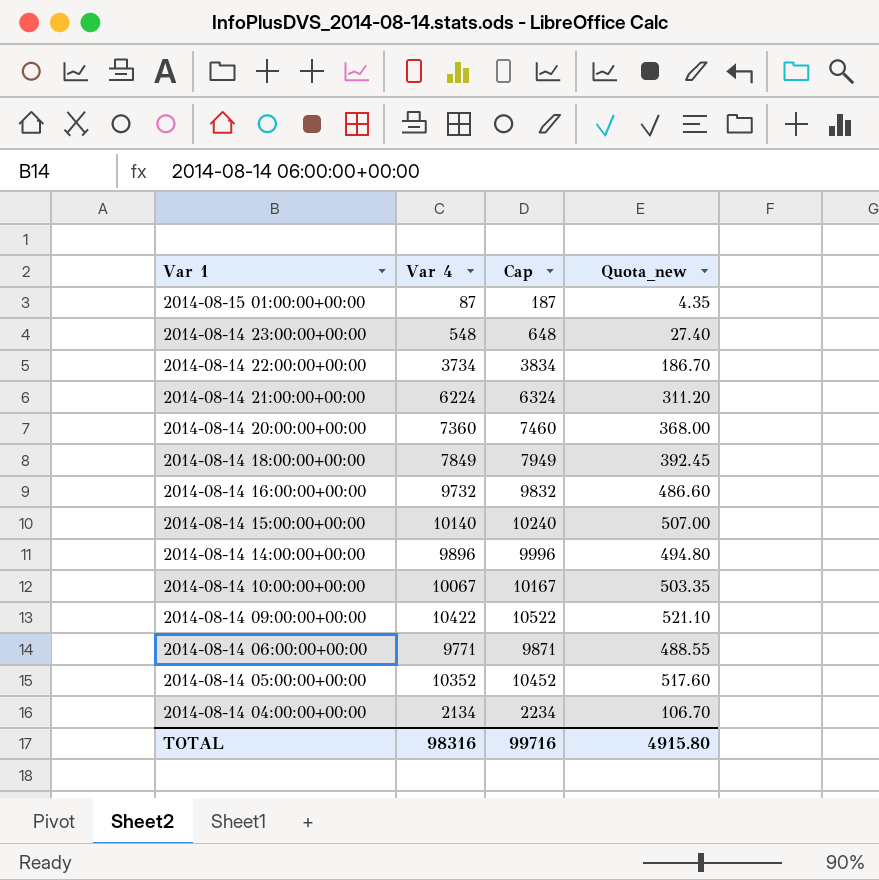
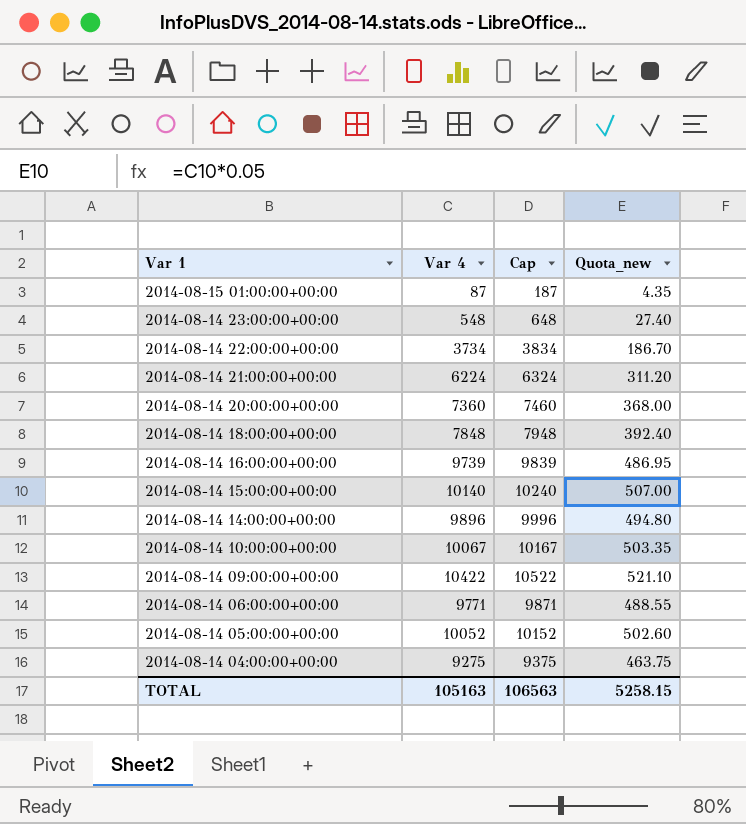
2014-08-14 18:00:00+00:00 | Var 4: 7849 -> 7848
2014-08-14 18:00:00+00:00 | Cap: 7949 -> 7948
2014-08-14 18:00:00+00:00 | Quota_new: 392.45 -> 392.40
2014-08-14 16:00:00+00:00 | Var 4: 9732 -> 9739
2014-08-14 16:00:00+00:00 | Cap: 9832 -> 9839
2014-08-14 16:00:00+00:00 | Quota_new: 486.60 -> 486.95
2014-08-14 05:00:00+00:00 | Var 4: 10352 -> 10052
2014-08-14 05:00:00+00:00 | Cap: 10452 -> 10152
2014-08-14 05:00:00+00:00 | Quota_new: 517.60 -> 502.60
2014-08-14 04:00:00+00:00 | Var 4: 2134 -> 9275
2014-08-14 04:00:00+00:00 | Cap: 2234 -> 9375
2014-08-14 04:00:00+00:00 | Quota_new: 106.70 -> 463.75
TOTAL | Var 4: 98316 -> 105163
TOTAL | Cap: 99716 -> 106563
TOTAL | Quota_new: 4915.80 -> 5258.15

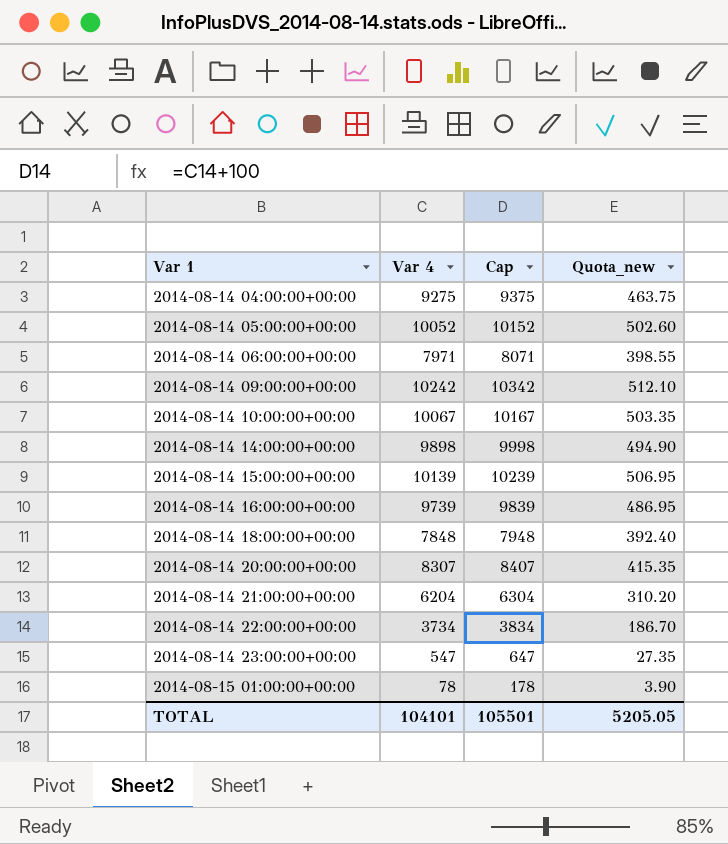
row order: Var 1 descending -> Var 1 ascending
2014-08-14 06:00:00+00:00 | Var 4: 9771 -> 7971
2014-08-14 06:00:00+00:00 | Cap: 9871 -> 8071
2014-08-14 06:00:00+00:00 | Quota_new: 488.55 -> 398.55
2014-08-14 09:00:00+00:00 | Var 4: 10422 -> 10242
2014-08-14 09:00:00+00:00 | Cap: 10522 -> 10342
2014-08-14 09:00:00+00:00 | Quota_new: 521.10 -> 512.10
2014-08-14 14:00:00+00:00 | Var 4: 9896 -> 9898
2014-08-14 14:00:00+00:00 | Cap: 9996 -> 9998
2014-08-14 14:00:00+00:00 | Quota_new: 494.80 -> 494.90
2014-08-14 15:00:00+00:00 | Var 4: 10140 -> 10139
2014-08-14 15:00:00+00:00 | Cap: 10240 -> 10239
2014-08-14 15:00:00+00:00 | Quota_new: 507.00 -> 506.95
2014-08-14 20:00:00+00:00 | Var 4: 7360 -> 8307
2014-08-14 20:00:00+00:00 | Cap: 7460 -> 8407
2014-08-14 20:00:00+00:00 | Quota_new: 368.00 -> 415.35
2014-08-14 21:00:00+00:00 | Var 4: 6224 -> 6204
2014-08-14 21:00:00+00:00 | Cap: 6324 -> 6304
2014-08-14 21:00:00+00:00 | Quota_new: 311.20 -> 310.20
2014-08-14 23:00:00+00:00 | Var 4: 548 -> 547
2014-08-14 23:00:00+00:00 | Cap: 648 -> 647
2014-08-14 23:00:00+00:00 | Quota_new: 27.40 -> 27.35
2014-08-15 01:00:00+00:00 | Var 4: 87 -> 78
2014-08-15 01:00:00+00:00 | Cap: 187 -> 178
2014-08-15 01:00:00+00:00 | Quota_new: 4.35 -> 3.90
TOTAL | Var 4: 105163 -> 104101
TOTAL | Cap: 106563 -> 105501
TOTAL | Quota_new: 5258.15 -> 5205.05

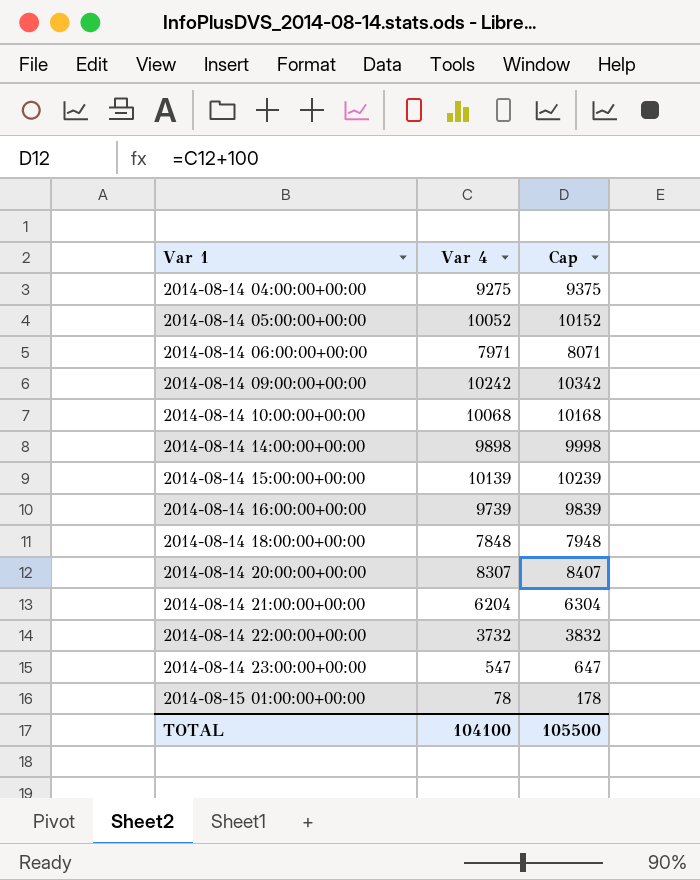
column Quota_new | formula: [Var 4] * 0.05 -> none
2014-08-14 10:00:00+00:00 | Var 4: 10067 -> 10068
2014-08-14 10:00:00+00:00 | Cap: 10167 -> 10168
2014-08-14 22:00:00+00:00 | Var 4: 3734 -> 3732
2014-08-14 22:00:00+00:00 | Cap: 3834 -> 3832
TOTAL | Var 4: 104101 -> 104100
TOTAL | Cap: 105501 -> 105500

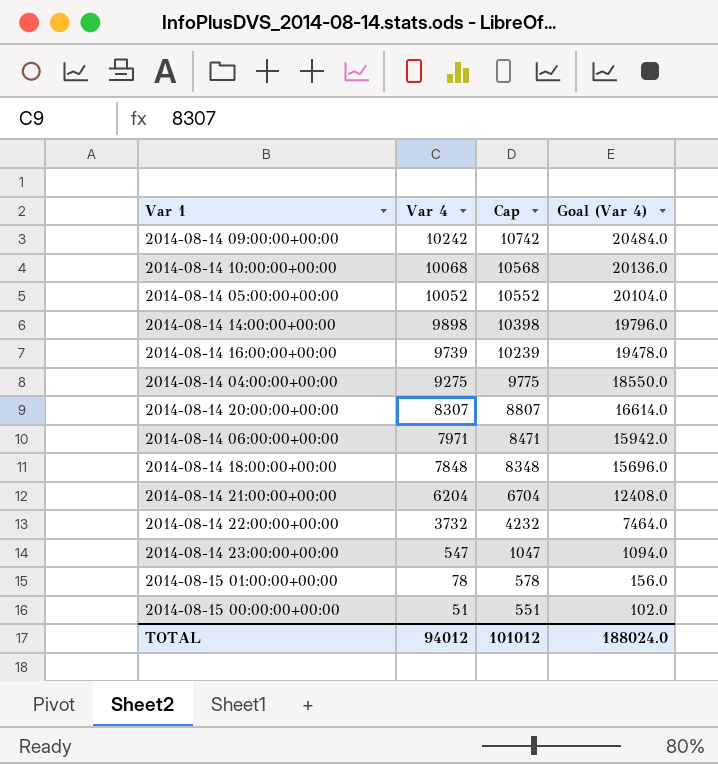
row order: Var 1 ascending -> Var 4 descending
column Cap | formula: [Var 4] + 100 -> [Var 4] + 500
column Goal (Var 4) | formula: none -> [Var 4] * 2
row 2014-08-14 15:00:00+00:00: 10139 | 10239 -> none
row 2014-08-15 00:00:00+00:00: none -> 51 | 551 | 102.0
TOTAL | Var 4: 104100 -> 94012
TOTAL | Cap: 105500 -> 101012

